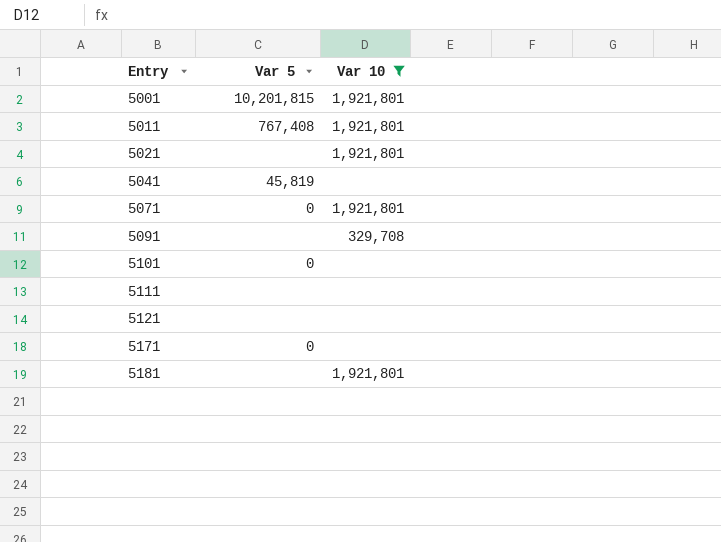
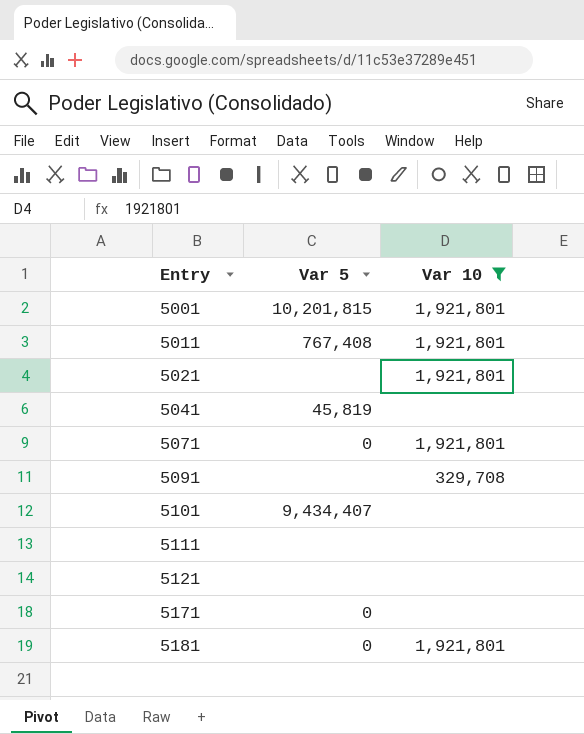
5101 | Var 5: 0 -> 9,434,407
5181 | Var 5: none -> 0

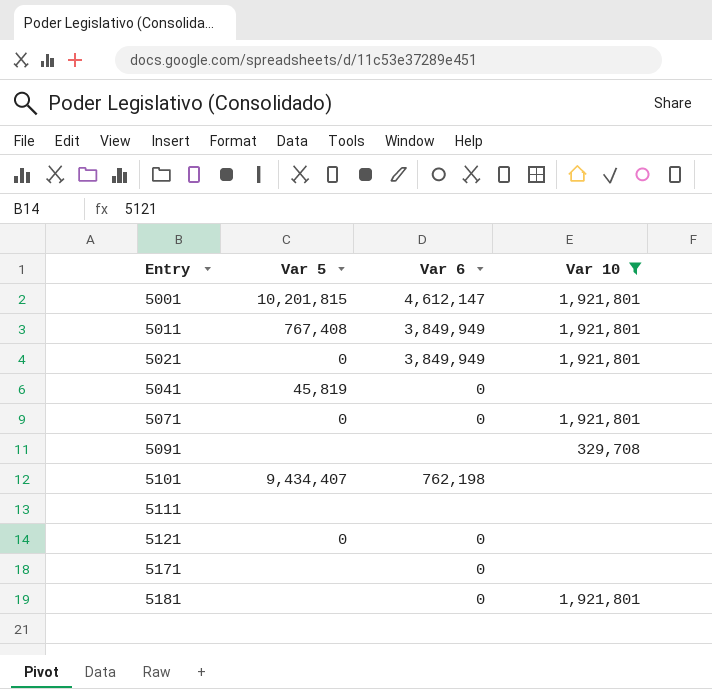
column Var 6 | position: none -> 3
5021 | Var 5: none -> 0
5121 | Var 5: none -> 0
5171 | Var 5: 0 -> none
5181 | Var 5: 0 -> none

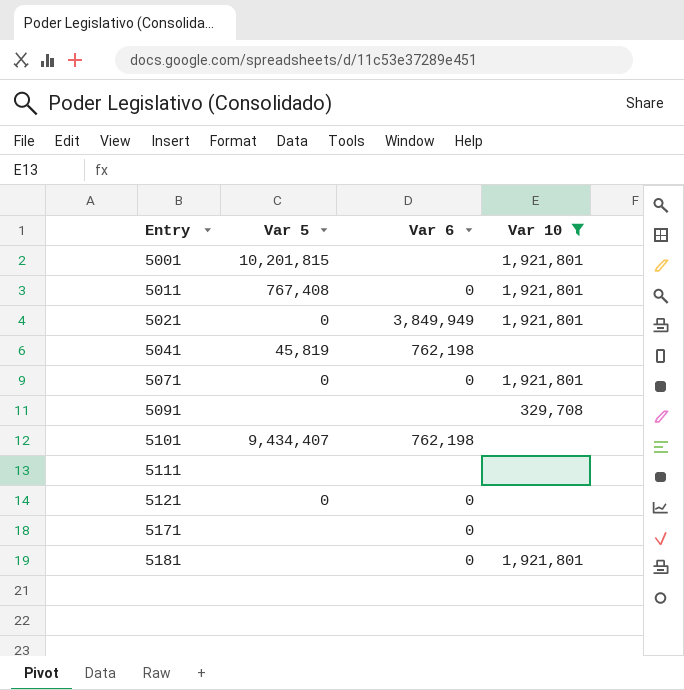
5001 | Var 6: 4,612,147 -> none
5011 | Var 6: 3,849,949 -> 0
5041 | Var 6: 0 -> 762,198

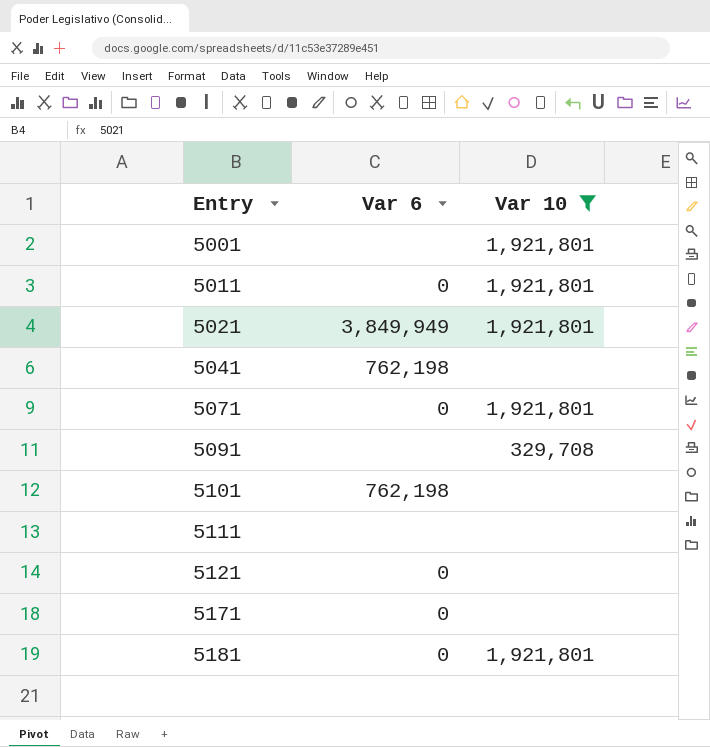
column Var 5 | position: 2 -> none

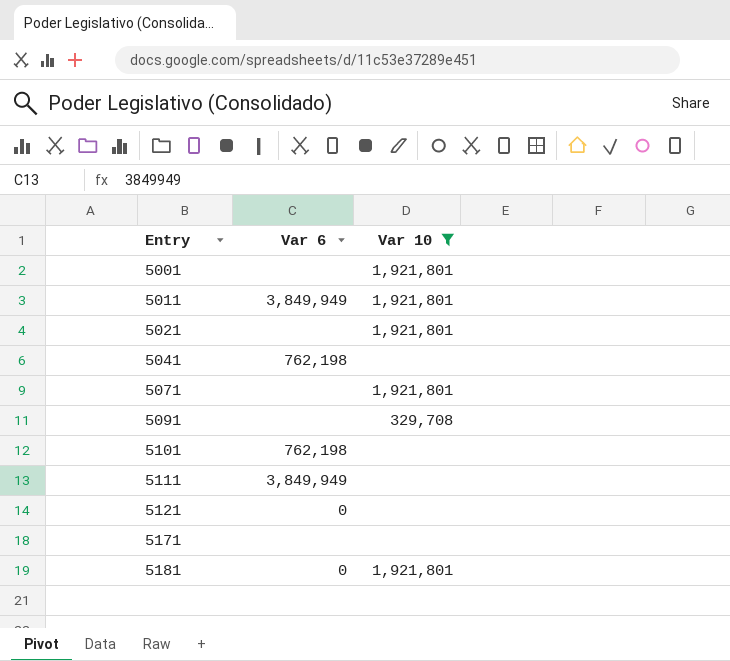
5011 | Var 6: 0 -> 3,849,949
5021 | Var 6: 3,849,949 -> none
5071 | Var 6: 0 -> none
5111 | Var 6: none -> 3,849,949
5171 | Var 6: 0 -> none

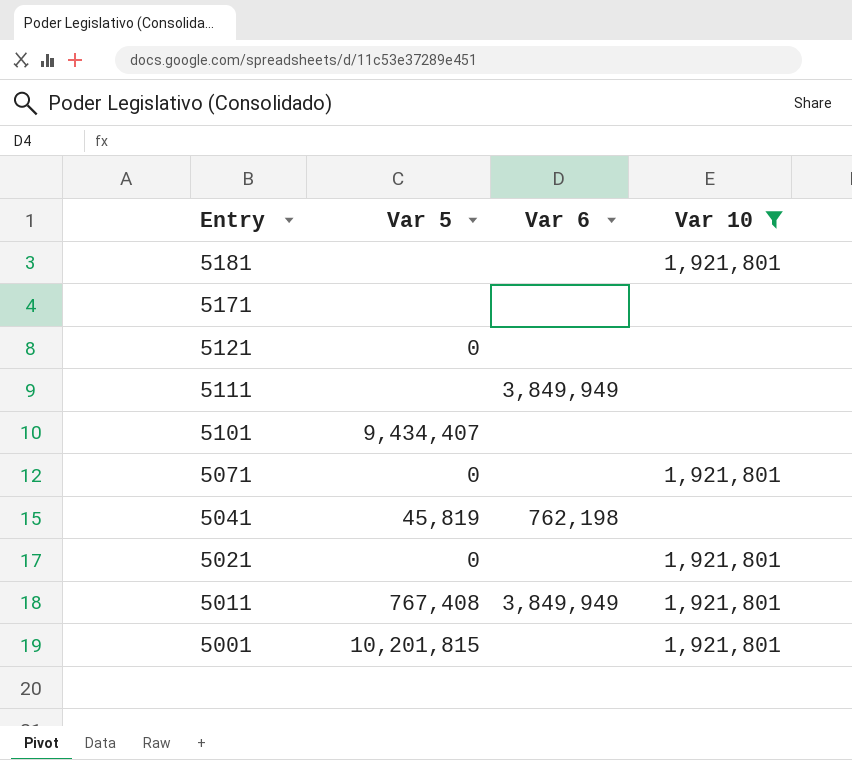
row order: Entry ascending -> Entry descending
column Var 5 | position: none -> 2
row 5091: none | 329,708 -> none
5181 | Var 6: 0 -> none
5121 | Var 6: 0 -> none
5101 | Var 6: 762,198 -> none

